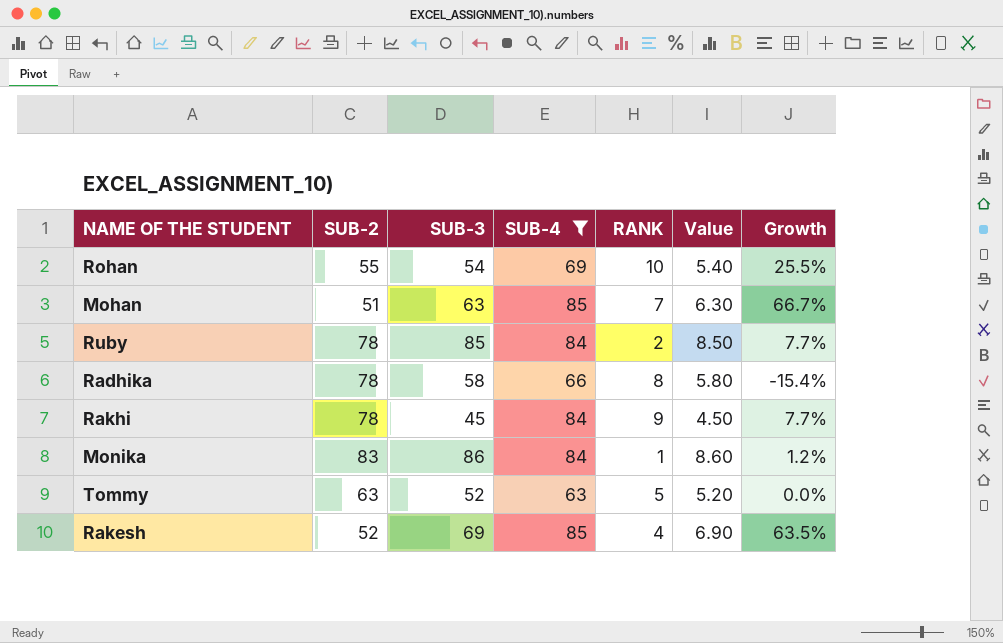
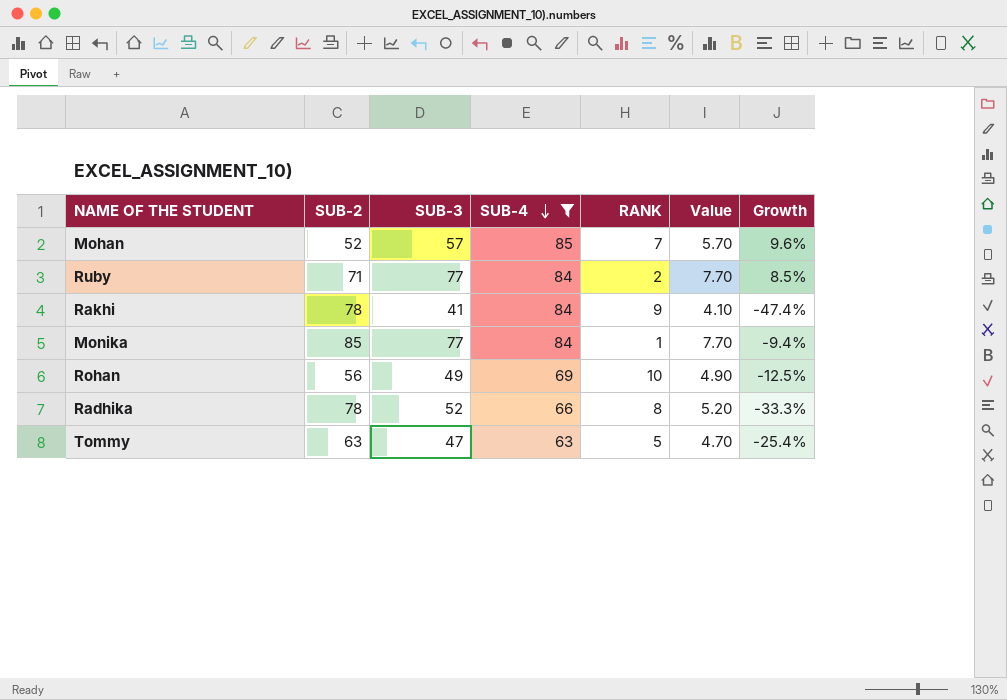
row order: none -> SUB-4 descending
column Growth | formula: ([SUB-4] - [SUB-2]) / [SUB-2] -> ([SUB-3] - [SUB-2]) / [SUB-2]
row Rakesh: 52 | 69 | 85 | 4 | 6.90 | 63.5% -> none
Mohan | SUB-2: 51 -> 52
Mohan | SUB-3: 63 -> 57
Mohan | Value: 6.30 -> 5.70
Ruby | SUB-2: 78 -> 71
Ruby | SUB-3: 85 -> 77
Ruby | Value: 8.50 -> 7.70
Rakhi | SUB-3: 45 -> 41
Rakhi | Value: 4.50 -> 4.10
Monika | SUB-2: 83 -> 85
Monika | SUB-3: 86 -> 77
Monika | Value: 8.60 -> 7.70
Rohan | SUB-2: 55 -> 56
Rohan | SUB-3: 54 -> 49
Rohan | Value: 5.40 -> 4.90
Radhika | SUB-3: 58 -> 52
Radhika | Value: 5.80 -> 5.20
Tommy | SUB-3: 52 -> 47
Tommy | Value: 5.20 -> 4.70

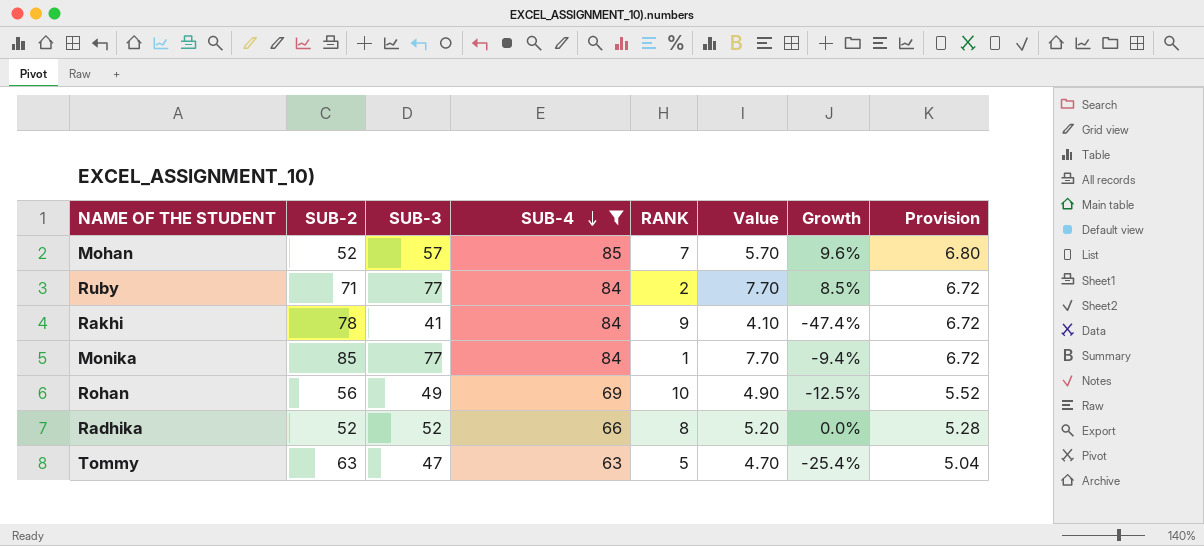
column Provision | formula: none -> [SUB-4] * 0.08
Radhika | SUB-2: 78 -> 52
Radhika | Growth: -33.3% -> 0.0%

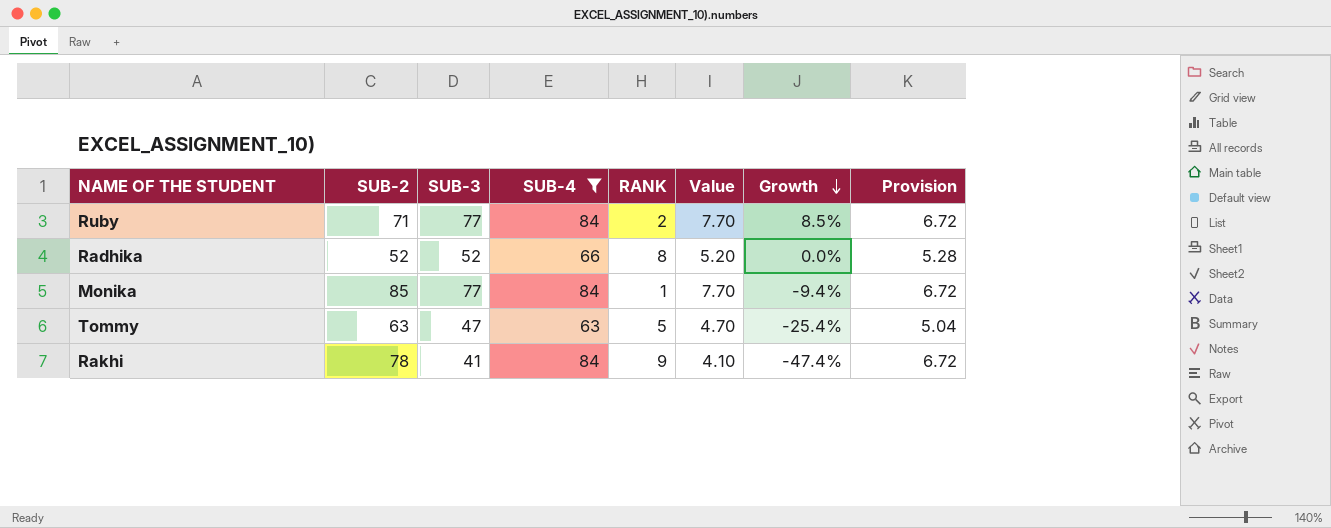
row order: SUB-4 descending -> Growth descending
row Mohan: 52 | 57 | 85 | 7 | 5.70 | 9.6% | 6.80 -> none
row Rohan: 56 | 49 | 69 | 10 | 4.90 | -12.5% | 5.52 -> none

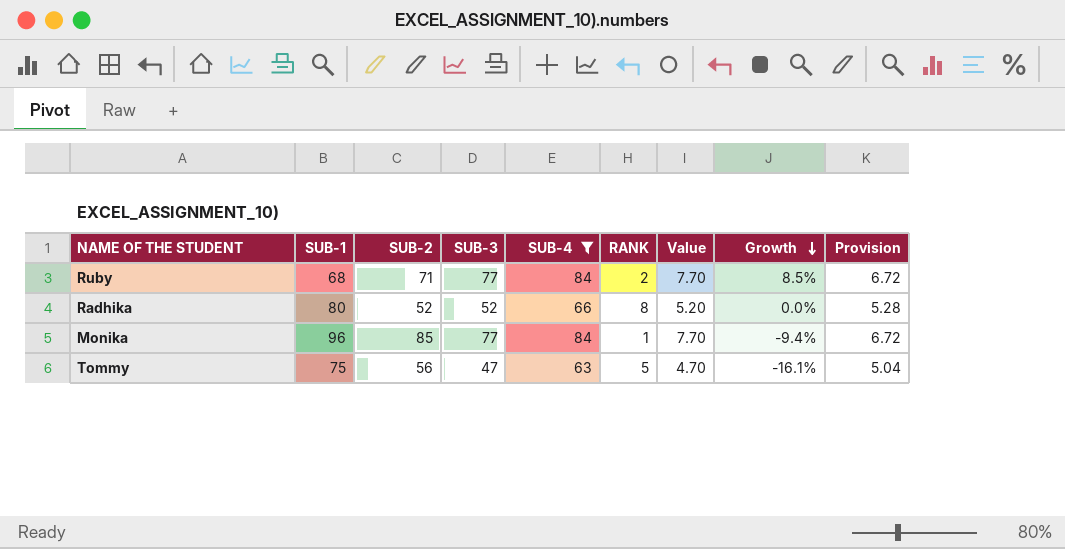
column SUB-1 | position: none -> 2
row Rakhi: 78 | 41 | 84 | 9 | 4.10 | -47.4% | 6.72 -> none
Tommy | SUB-2: 63 -> 56
Tommy | Growth: -25.4% -> -16.1%

